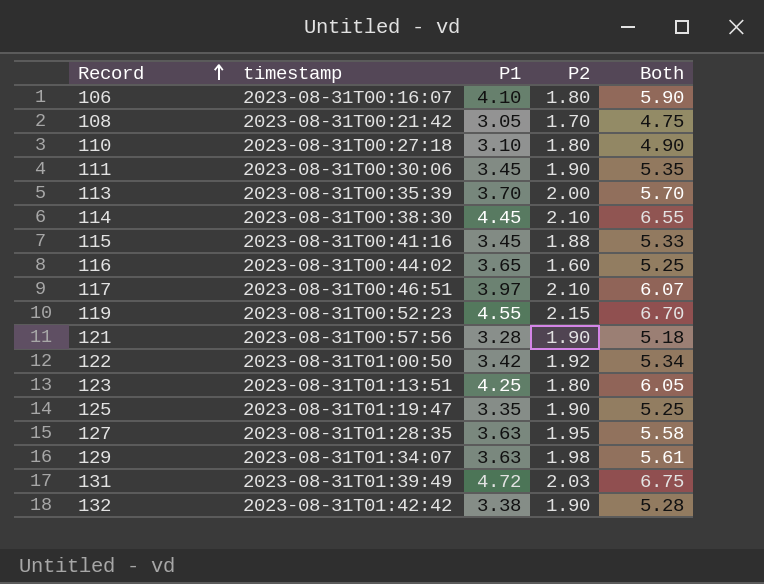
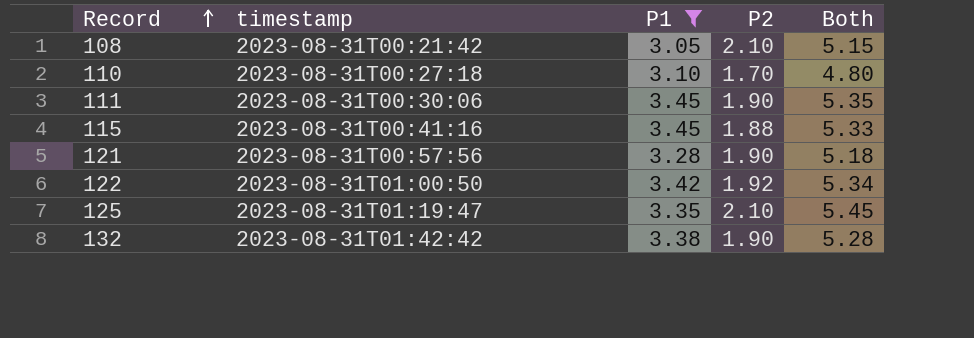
filter: none -> P1 <= 3.45
108 | P2: 1.70 -> 2.10
108 | Both: 4.75 -> 5.15
110 | P2: 1.80 -> 1.70
110 | Both: 4.90 -> 4.80
125 | P2: 1.90 -> 2.10
125 | Both: 5.25 -> 5.45

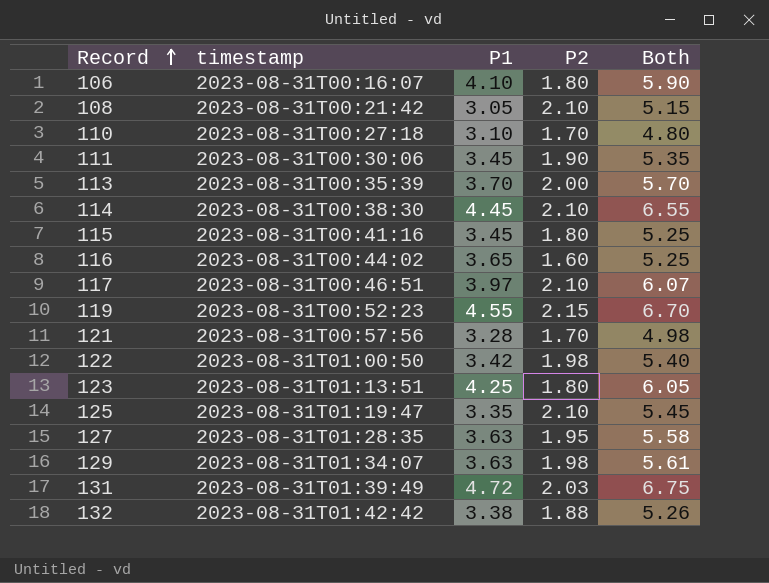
filter: P1 <= 3.45 -> none
115 | P2: 1.88 -> 1.80
115 | Both: 5.33 -> 5.25
121 | P2: 1.90 -> 1.70
121 | Both: 5.18 -> 4.98
122 | P2: 1.92 -> 1.98
122 | Both: 5.34 -> 5.40
132 | P2: 1.90 -> 1.88
132 | Both: 5.28 -> 5.26

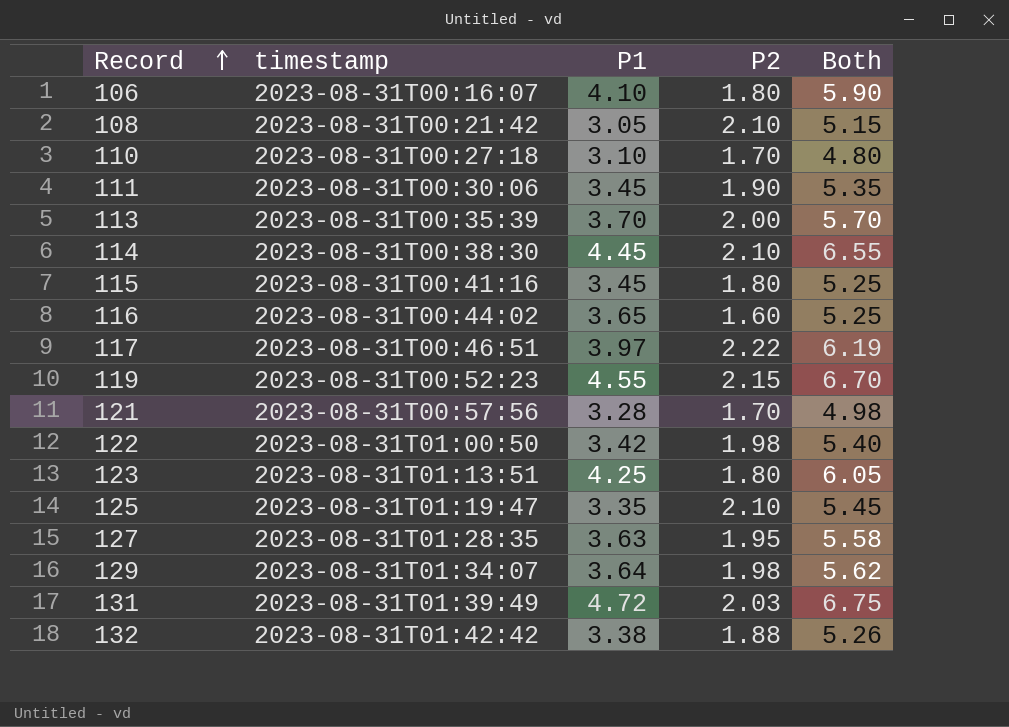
117 | P2: 2.10 -> 2.22
117 | Both: 6.07 -> 6.19
129 | P1: 3.63 -> 3.64
129 | Both: 5.61 -> 5.62

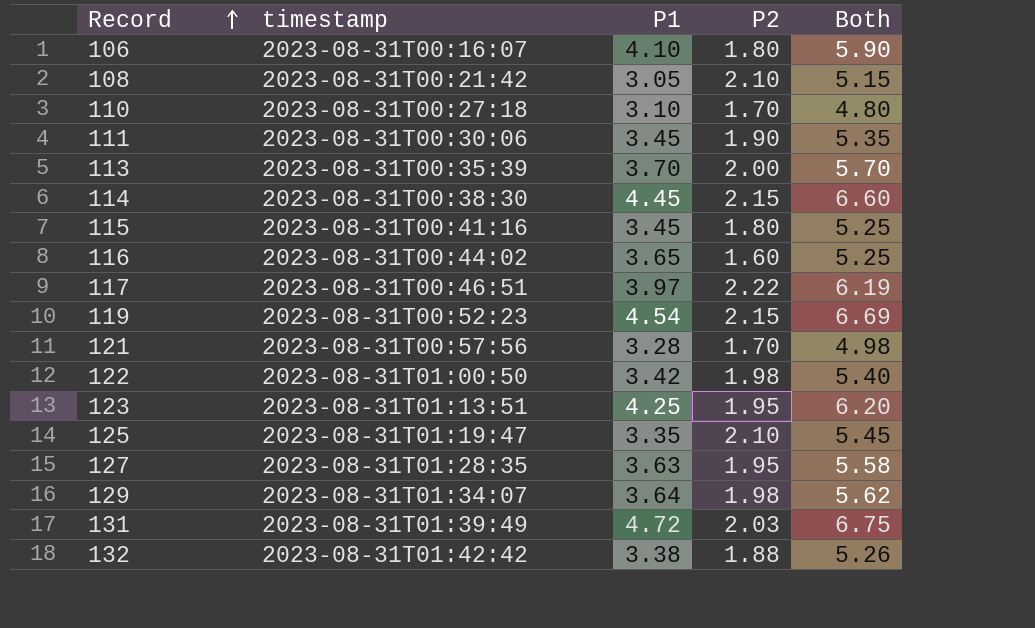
114 | P2: 2.10 -> 2.15
114 | Both: 6.55 -> 6.60
119 | P1: 4.55 -> 4.54
119 | Both: 6.70 -> 6.69
123 | P2: 1.80 -> 1.95
123 | Both: 6.05 -> 6.20

